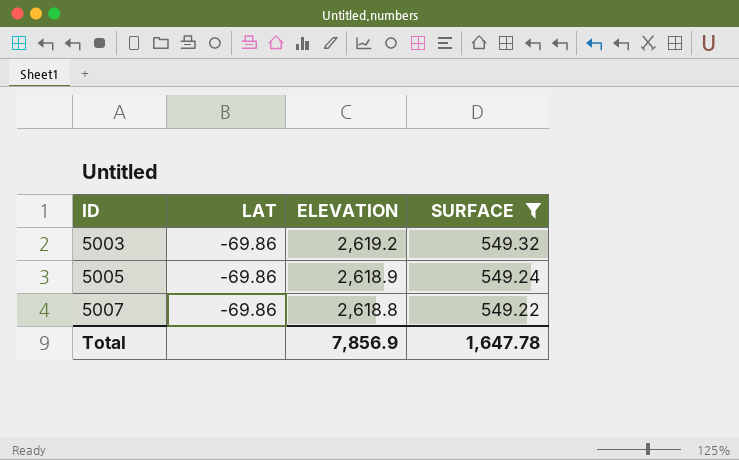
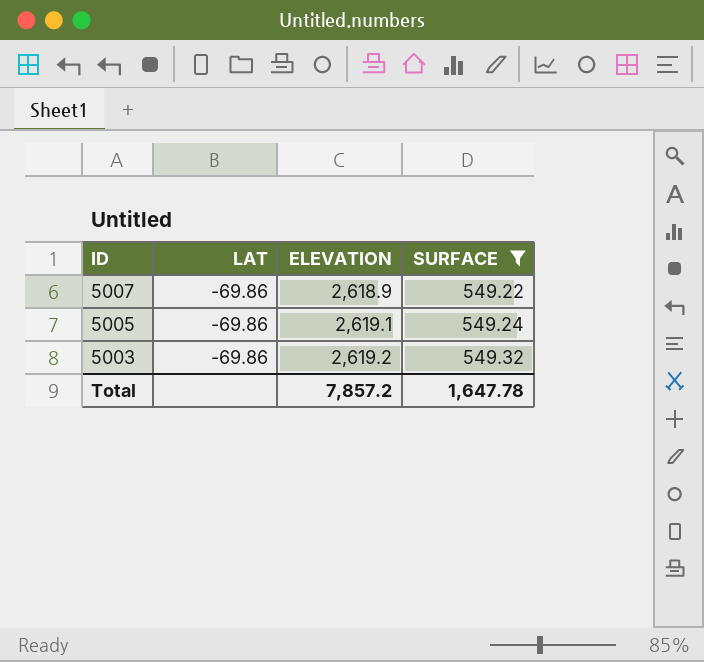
row order: ID ascending -> ID descending
5007 | ELEVATION: 2,618.8 -> 2,618.9
5005 | ELEVATION: 2,618.9 -> 2,619.1
Total | ELEVATION: 7,856.9 -> 7,857.2

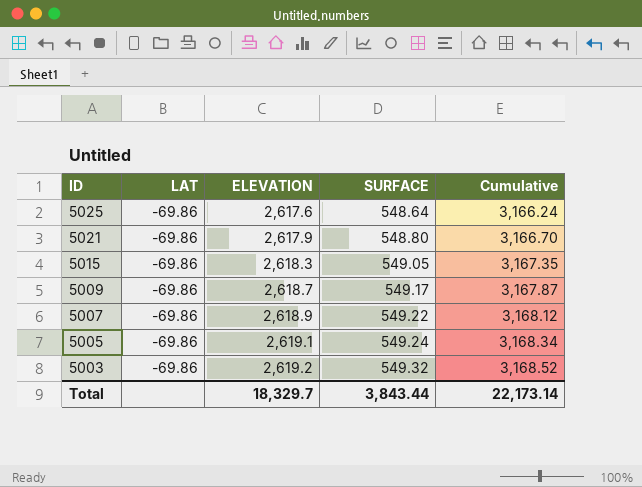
filter: SURFACE >= 549.22 -> none
column Cumulative | formula: none -> [ELEVATION] + [SURFACE]
Total | ELEVATION: 7,857.2 -> 18,329.7
Total | SURFACE: 1,647.78 -> 3,843.44

